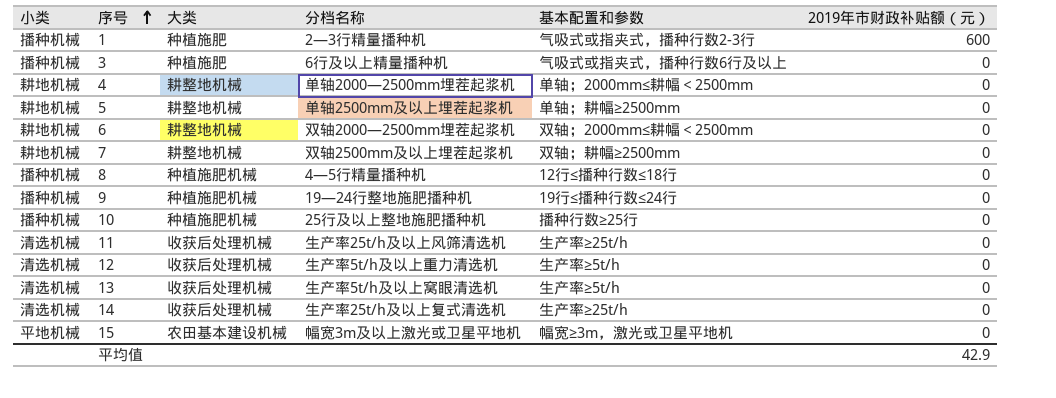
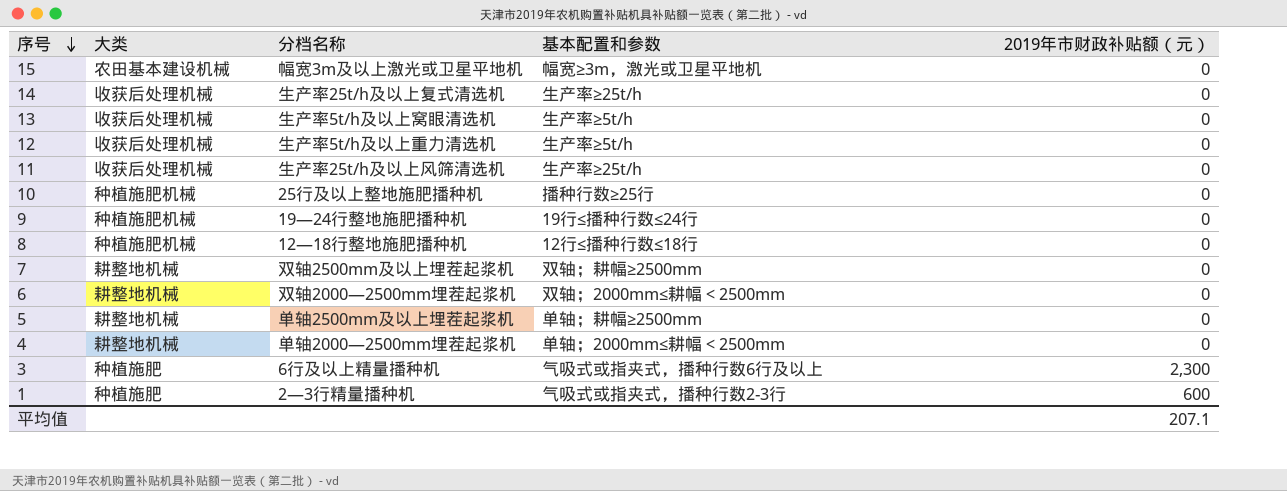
row order: 序号 ascending -> 序号 descending
column 小类 | position: 1 -> none
8 | 分档名称: 4—5行精量播种机 -> 12—18行整地施肥播种机
3 | 2019年市财政补贴额（元）: 0 -> 2,300
平均值 | 2019年市财政补贴额（元）: 42.9 -> 207.1

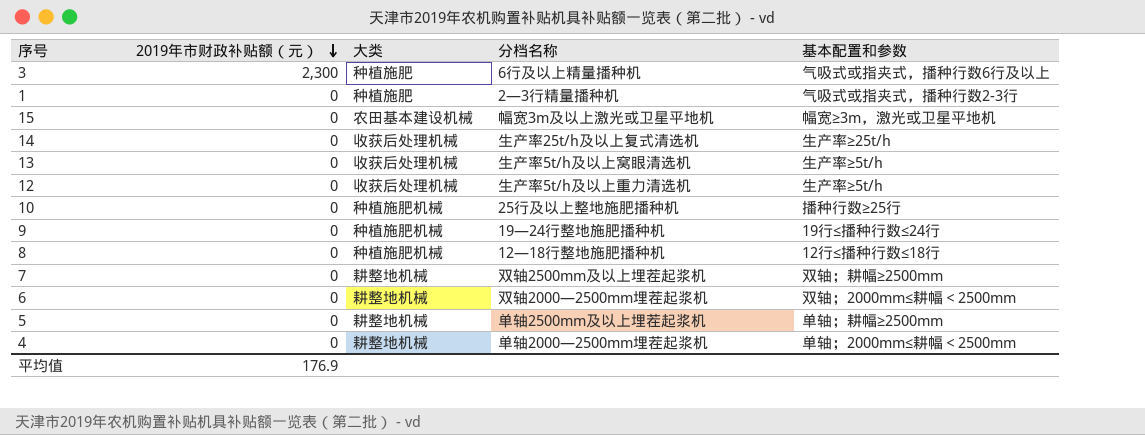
row order: 序号 descending -> 2019年市财政补贴额（元） descending
column 2019年市财政补贴额（元） | position: 5 -> 2
row 11: 收获后处理机械 | 生产率25t/h及以上风筛清选机 | 生产率≥25t/h | 0 -> none
1 | 2019年市财政补贴额（元）: 600 -> 0
平均值 | 2019年市财政补贴额（元）: 207.1 -> 176.9

